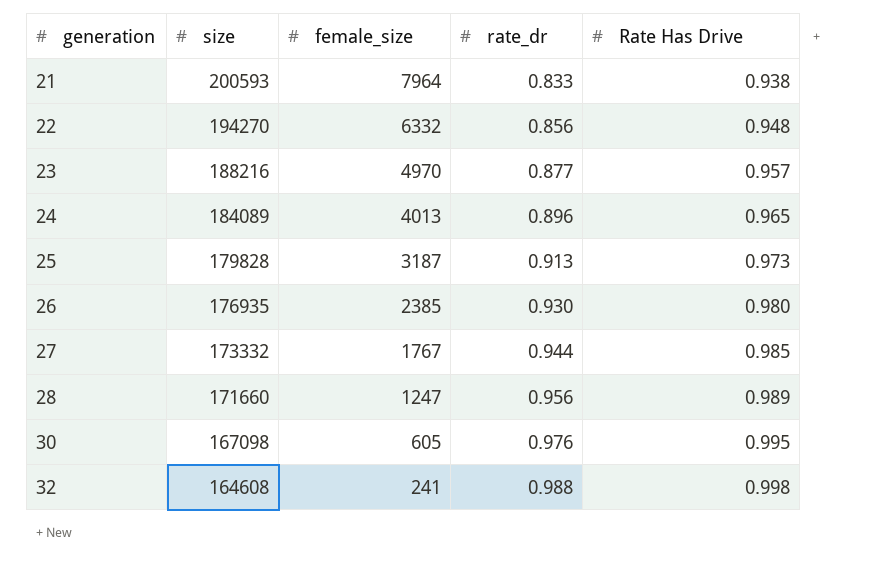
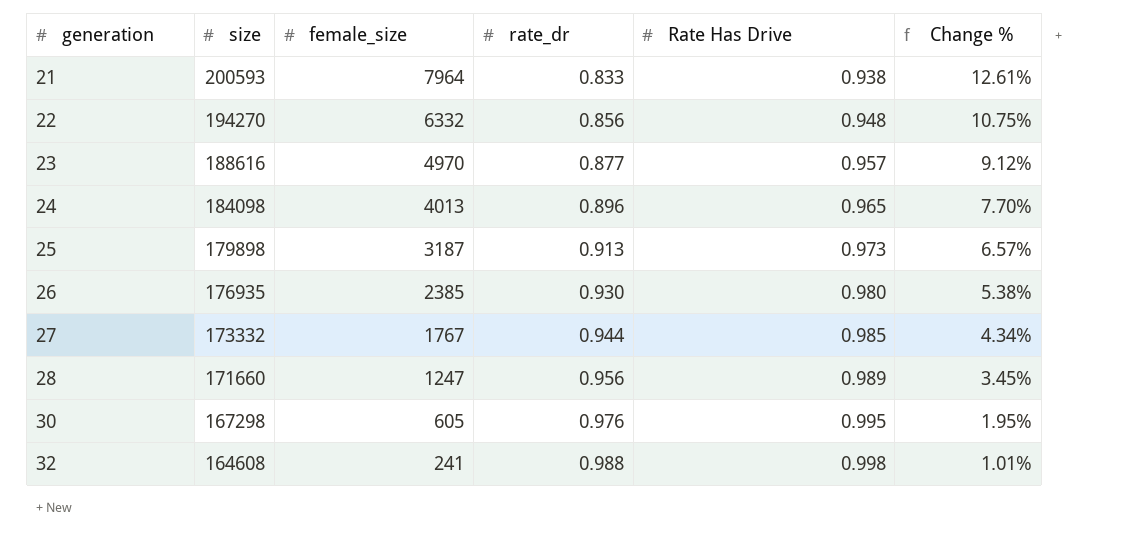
column Change % | formula: none -> ([Rate Has Drive] - [rate_dr]) / [rate_dr]
23 | size: 188216 -> 188616
24 | size: 184089 -> 184098
25 | size: 179828 -> 179898
30 | size: 167098 -> 167298

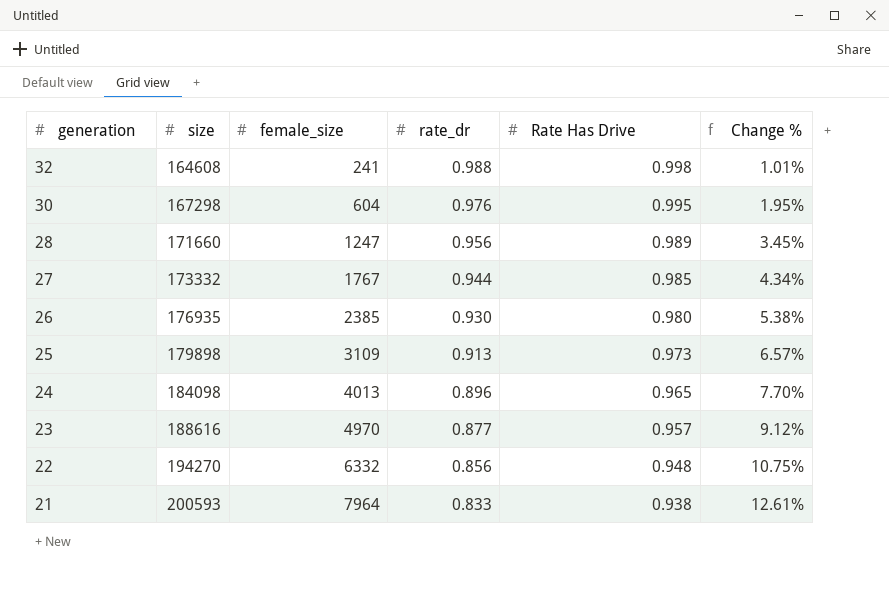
row order: generation ascending -> generation descending
30 | female_size: 605 -> 604
25 | female_size: 3187 -> 3109

